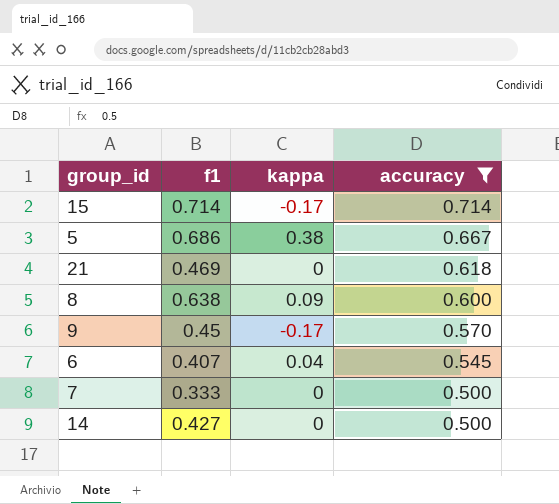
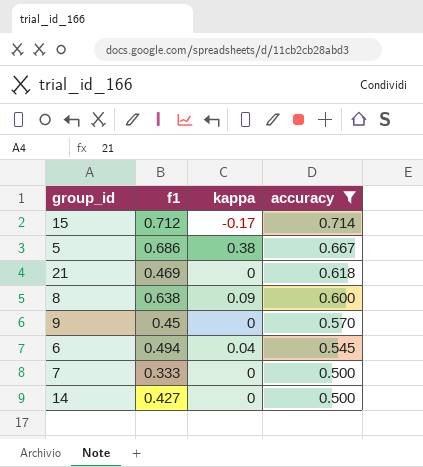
15 | f1: 0.714 -> 0.712
9 | kappa: -0.17 -> 0
6 | f1: 0.407 -> 0.494

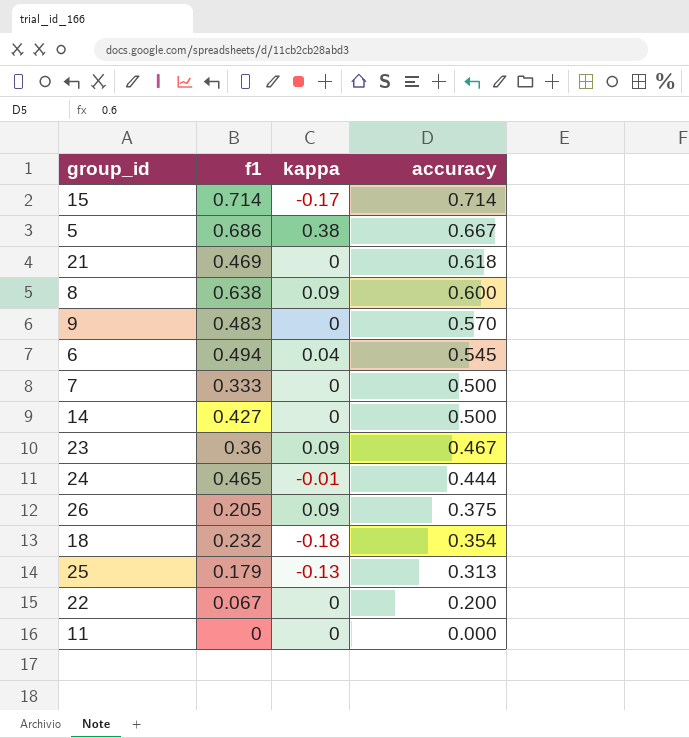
filter: accuracy >= 0.500 -> none
15 | f1: 0.712 -> 0.714
9 | f1: 0.45 -> 0.483

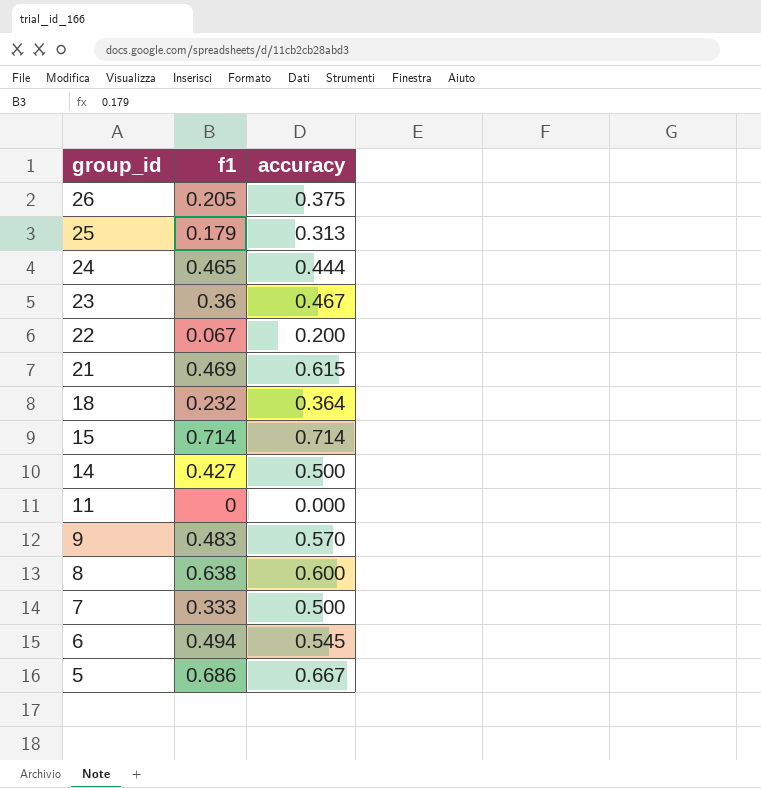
row order: accuracy descending -> group_id descending
column kappa | position: 3 -> none
21 | accuracy: 0.618 -> 0.615
18 | accuracy: 0.354 -> 0.364

